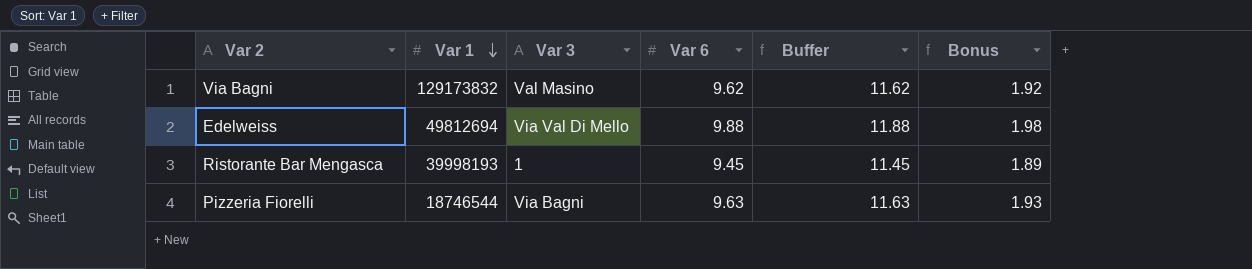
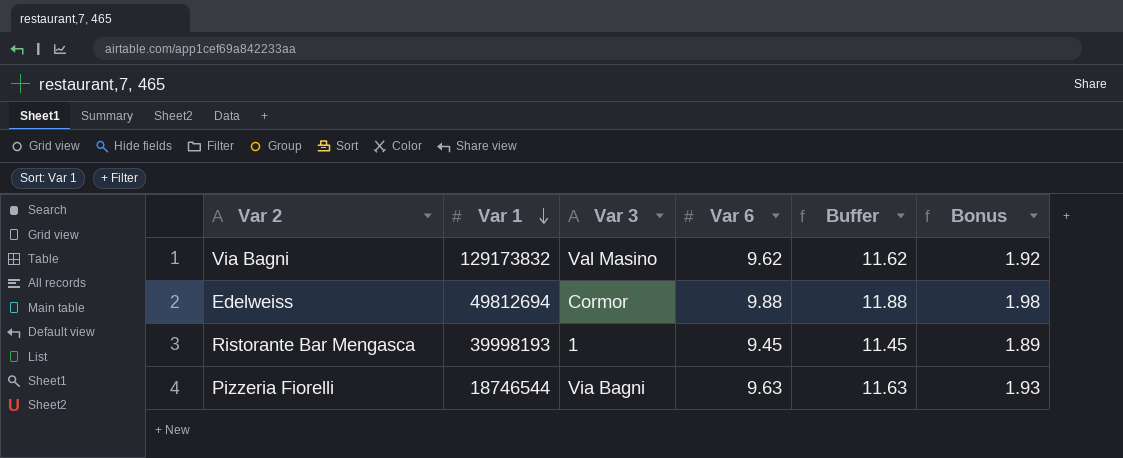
Edelweiss | Var 3: Via Val Di Mello -> Cormor

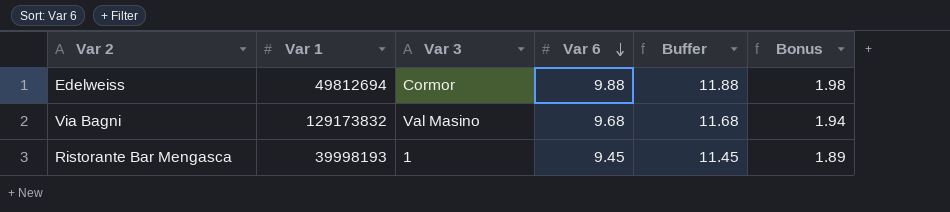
row order: Var 1 descending -> Var 6 descending
row Pizzeria Fiorelli: 18746544 | Via Bagni | 9.63 | 11.63 | 1.93 -> none
Via Bagni | Var 6: 9.62 -> 9.68
Via Bagni | Buffer: 11.62 -> 11.68
Via Bagni | Bonus: 1.92 -> 1.94

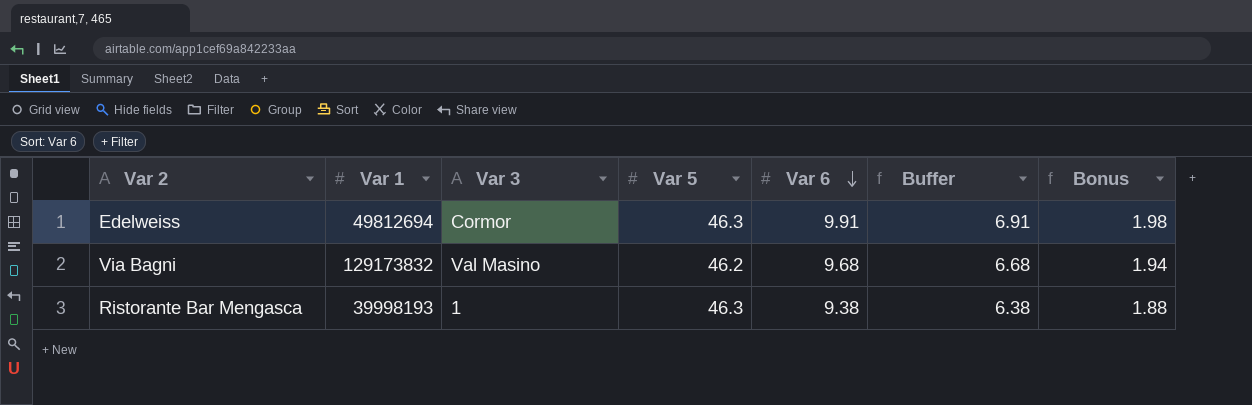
column Var 5 | position: none -> 4
column Buffer | formula: [Var 6] + 2 -> [Var 6] - 3
Edelweiss | Var 6: 9.88 -> 9.91
Ristorante Bar Mengasca | Var 6: 9.45 -> 9.38
Ristorante Bar Mengasca | Bonus: 1.89 -> 1.88

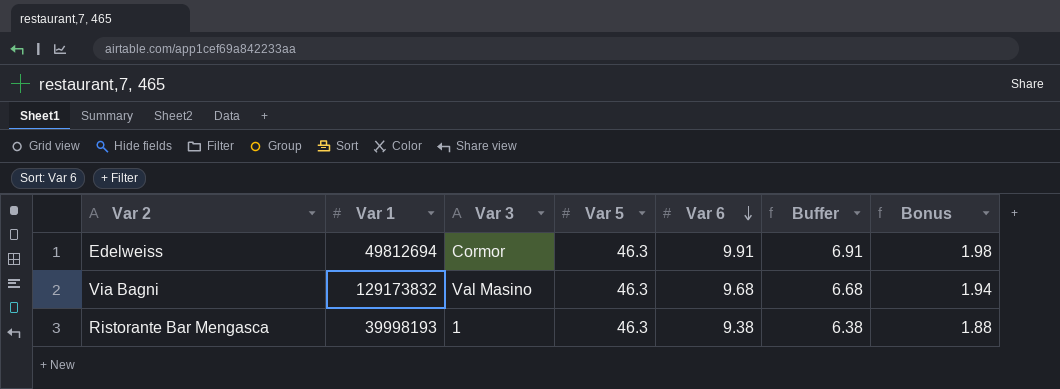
Via Bagni | Var 5: 46.2 -> 46.3

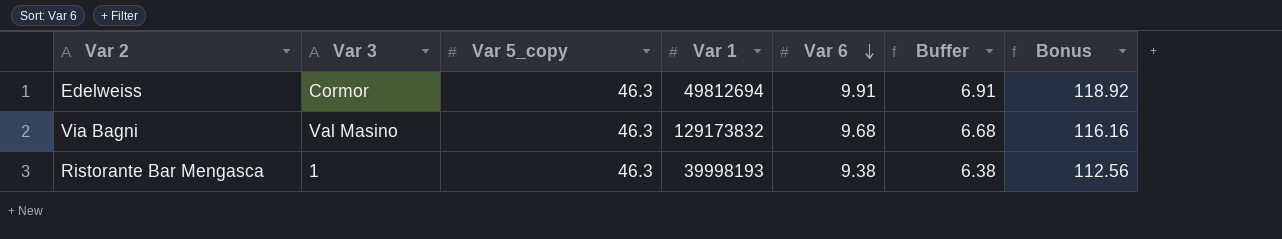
column name: Var 5 -> Var 5_copy
column Var 1 | position: 2 -> 4
column Bonus | formula: [Var 6] * 0.2 -> [Var 6] * 12

